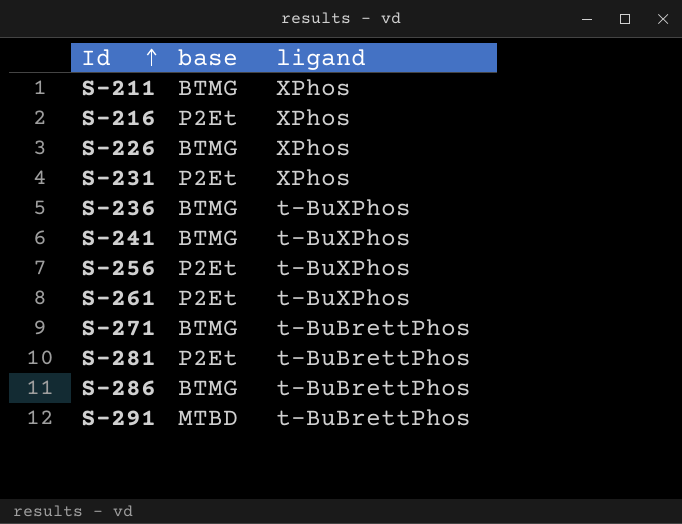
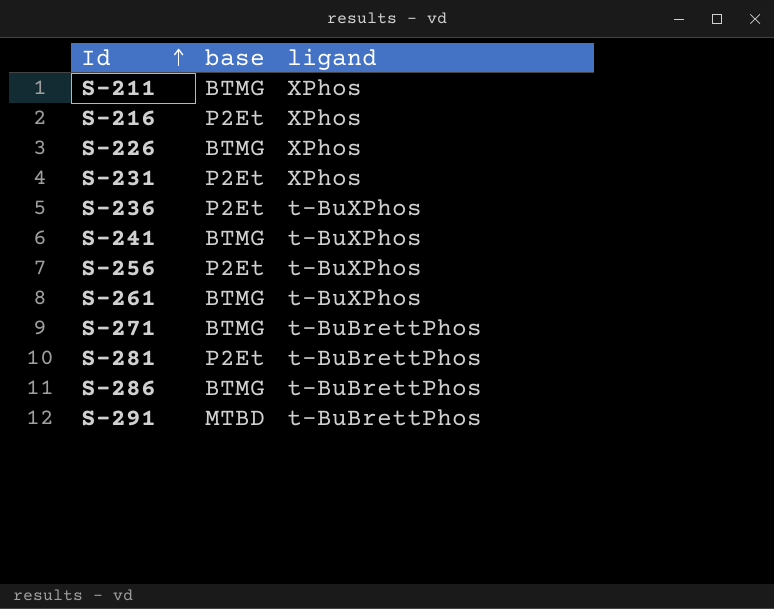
S-236 | base: BTMG -> P2Et
S-261 | base: P2Et -> BTMG

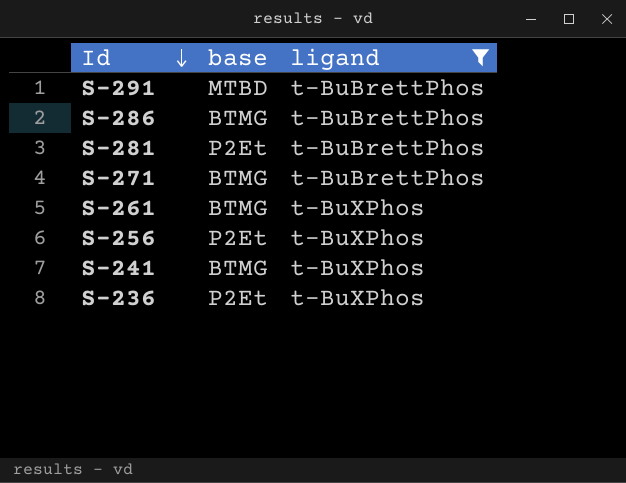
filter: none -> ligand != XPhos
row order: Id ascending -> Id descending

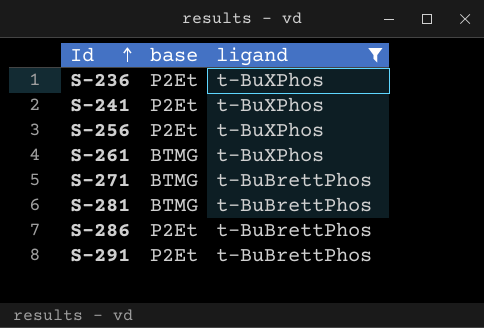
row order: Id descending -> Id ascending
S-241 | base: BTMG -> P2Et
S-281 | base: P2Et -> BTMG
S-286 | base: BTMG -> P2Et
S-291 | base: MTBD -> P2Et

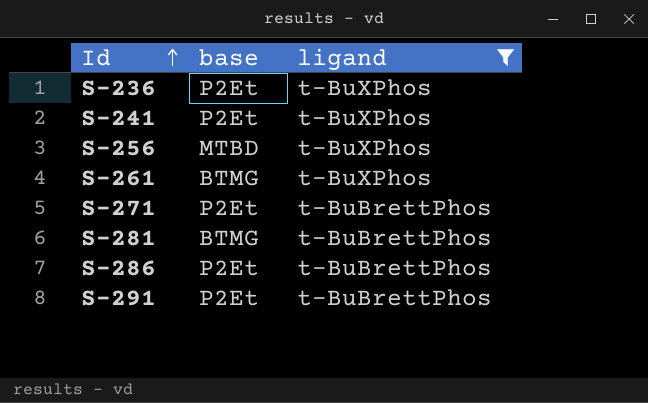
S-256 | base: P2Et -> MTBD
S-271 | base: BTMG -> P2Et

